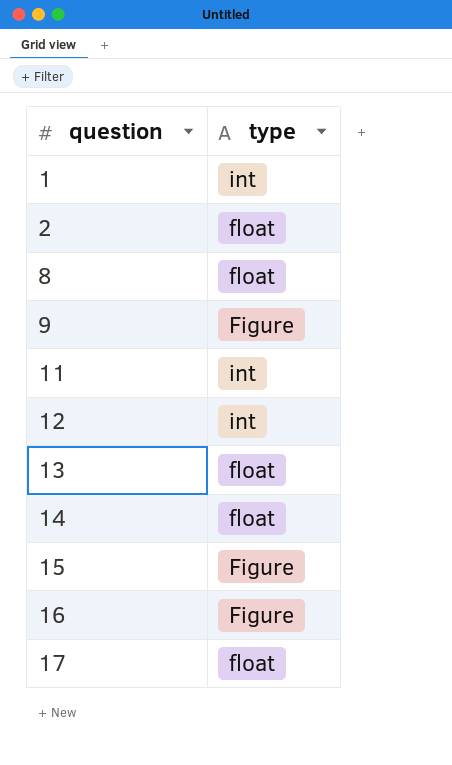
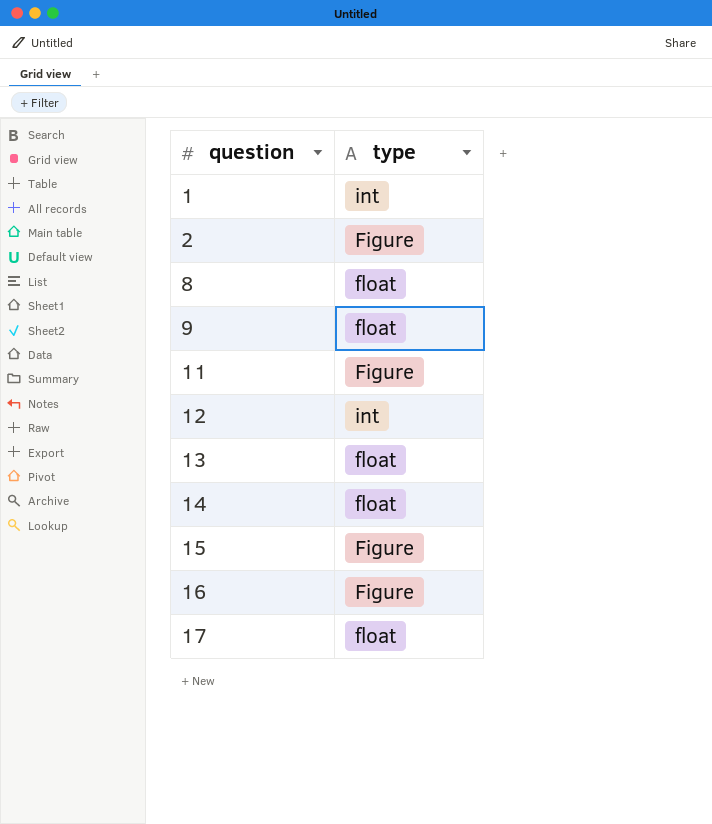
2 | type: float -> Figure
9 | type: Figure -> float
11 | type: int -> Figure

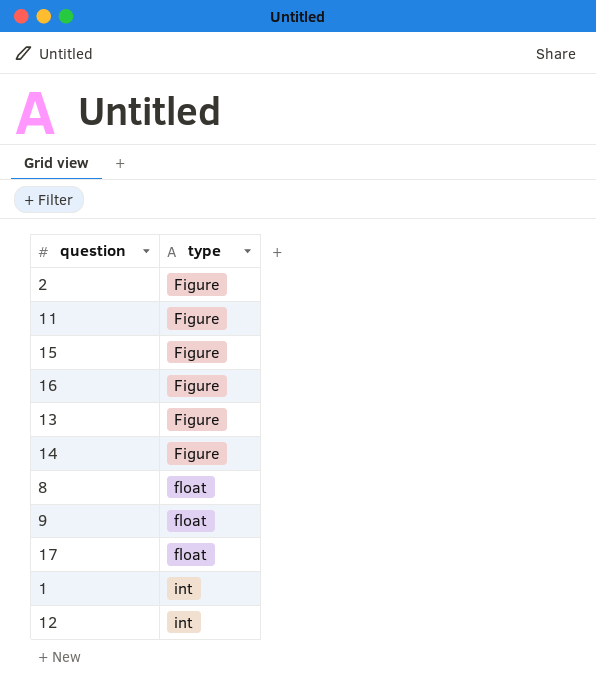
row order: question ascending -> type ascending
13 | type: float -> Figure
14 | type: float -> Figure

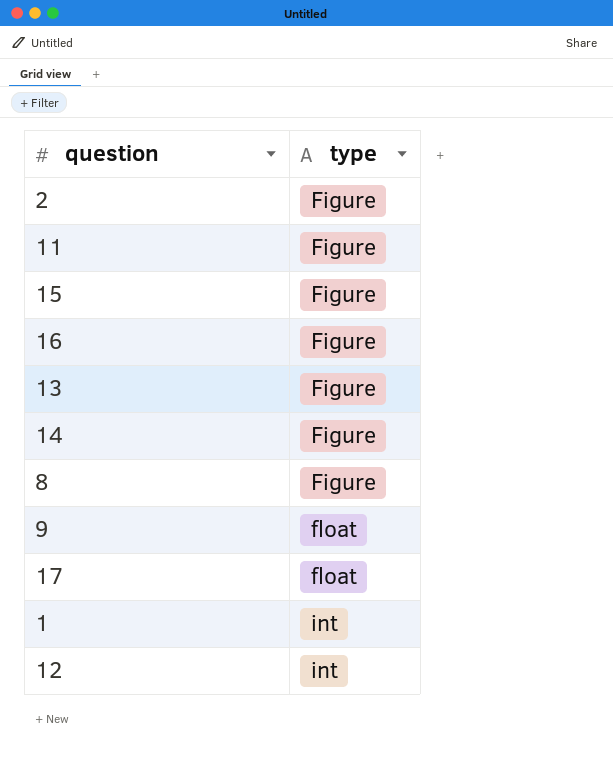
8 | type: float -> Figure

